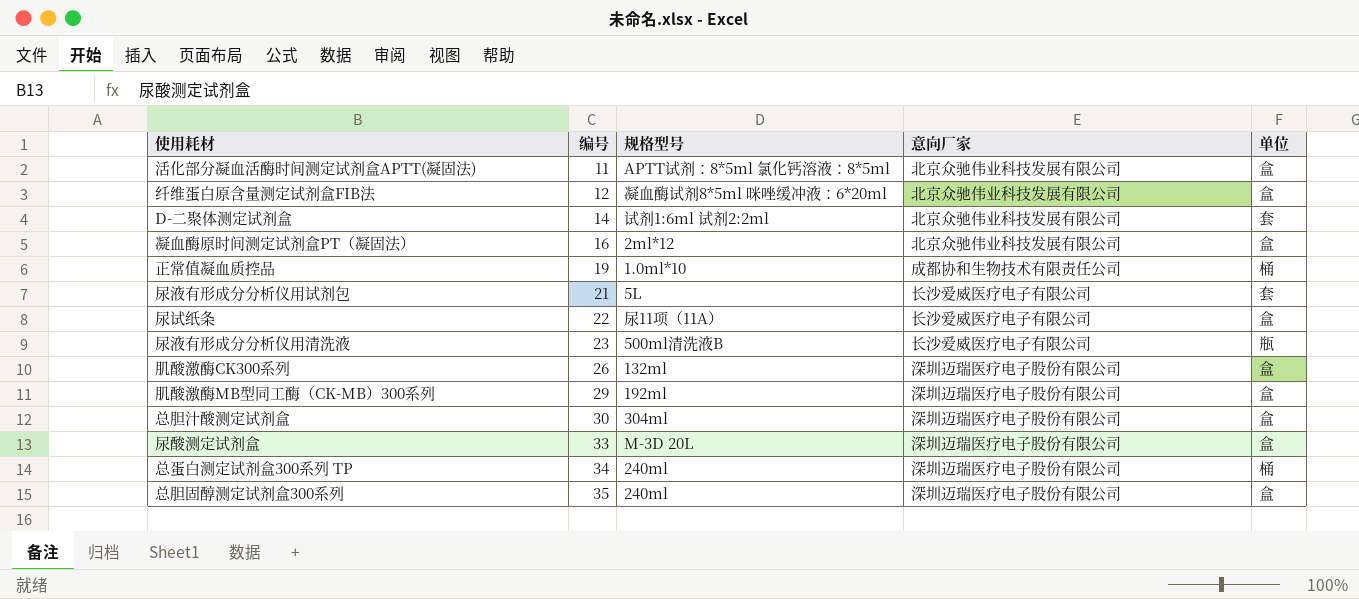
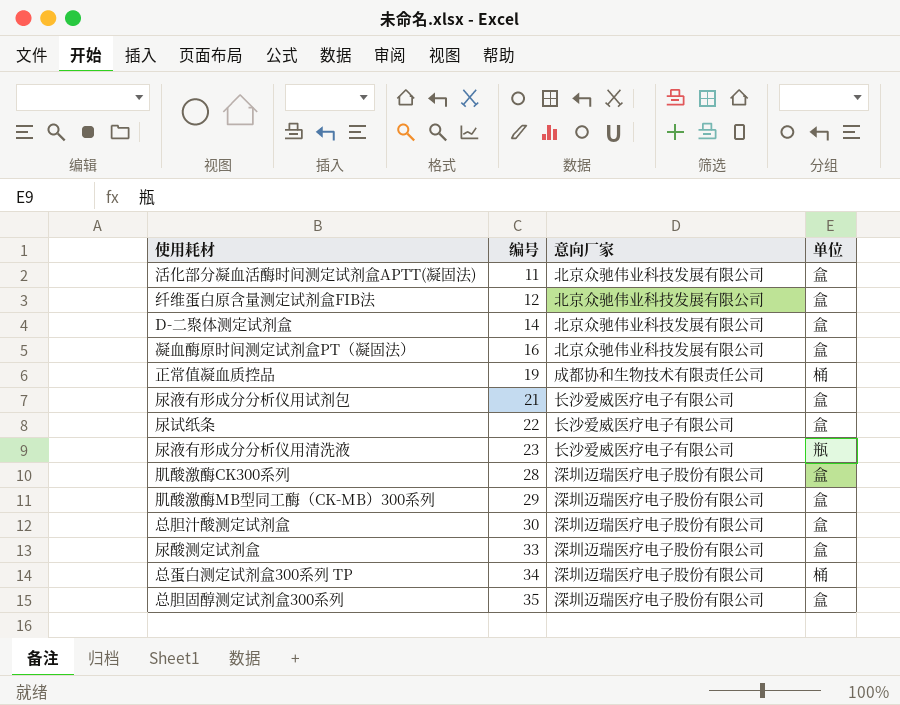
column 规格型号 | position: 3 -> none
D-二聚体测定试剂盒 | 单位: 套 -> 盒
尿液有形成分分析仪用试剂包 | 单位: 套 -> 盒
肌酸激酶CK300系列 | 编号: 26 -> 28

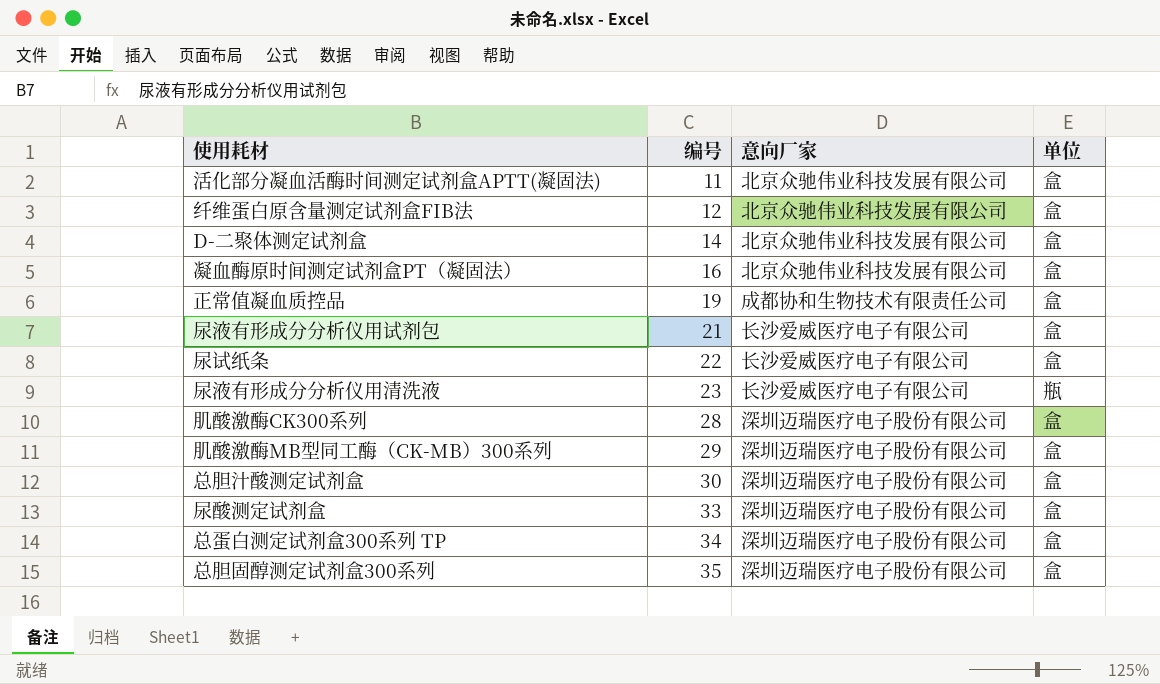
正常值凝血质控品 | 单位: 桶 -> 盒
总蛋白测定试剂盒300系列 TP | 单位: 桶 -> 盒

